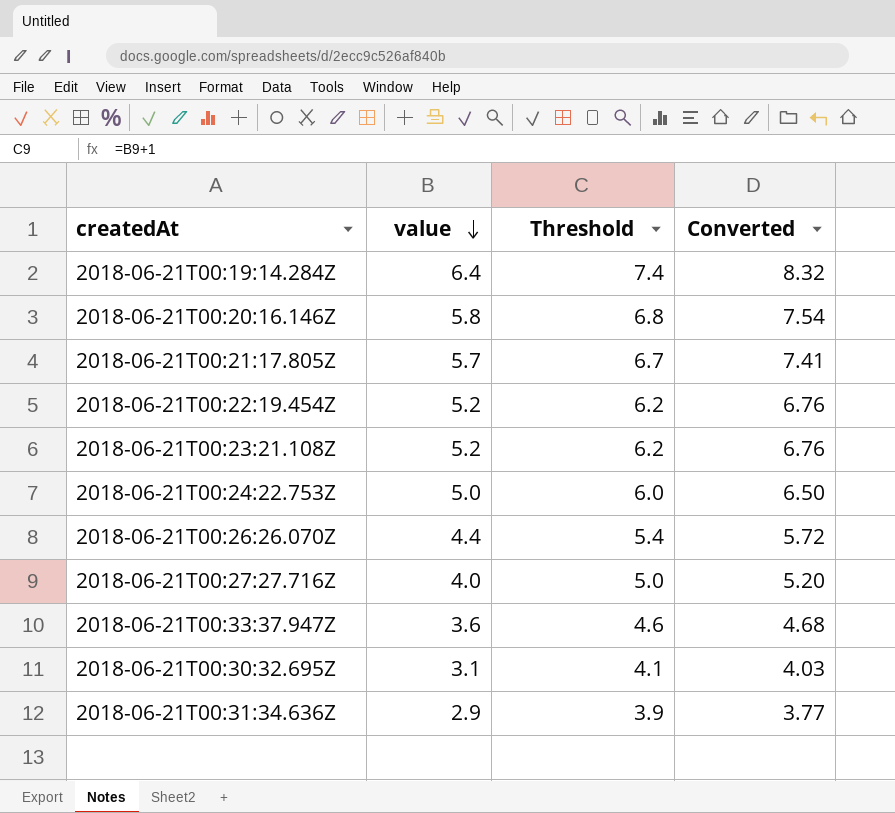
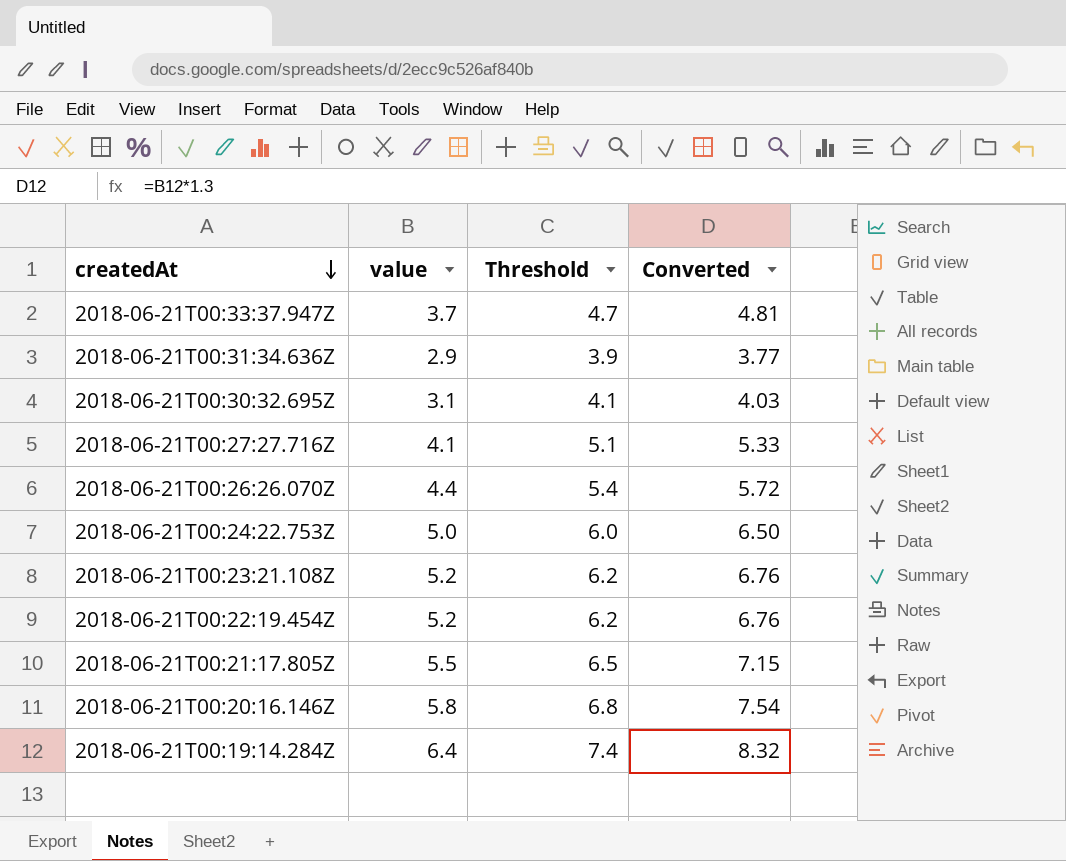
row order: value descending -> createdAt descending
2018-06-21T00:33:37.947Z | value: 3.6 -> 3.7
2018-06-21T00:33:37.947Z | Threshold: 4.6 -> 4.7
2018-06-21T00:33:37.947Z | Converted: 4.68 -> 4.81
2018-06-21T00:27:27.716Z | value: 4.0 -> 4.1
2018-06-21T00:27:27.716Z | Threshold: 5.0 -> 5.1
2018-06-21T00:27:27.716Z | Converted: 5.20 -> 5.33
2018-06-21T00:21:17.805Z | value: 5.7 -> 5.5
2018-06-21T00:21:17.805Z | Threshold: 6.7 -> 6.5
2018-06-21T00:21:17.805Z | Converted: 7.41 -> 7.15

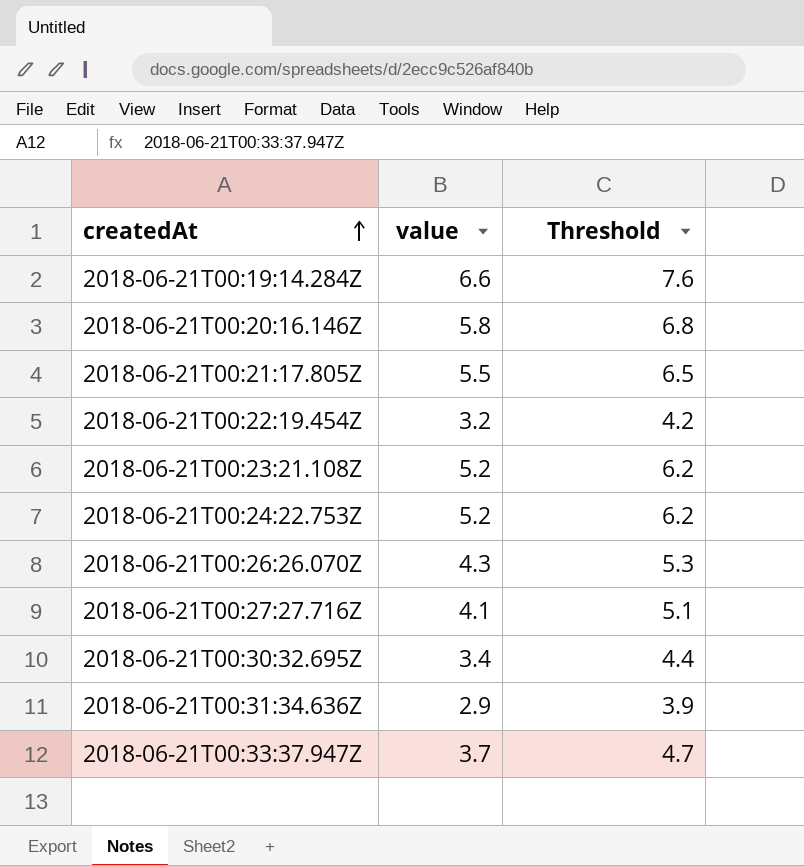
row order: createdAt descending -> createdAt ascending
column Converted | formula: [value] * 1.3 -> none
2018-06-21T00:19:14.284Z | value: 6.4 -> 6.6
2018-06-21T00:19:14.284Z | Threshold: 7.4 -> 7.6
2018-06-21T00:22:19.454Z | value: 5.2 -> 3.2
2018-06-21T00:22:19.454Z | Threshold: 6.2 -> 4.2
2018-06-21T00:24:22.753Z | value: 5.0 -> 5.2
2018-06-21T00:24:22.753Z | Threshold: 6.0 -> 6.2
2018-06-21T00:26:26.070Z | value: 4.4 -> 4.3
2018-06-21T00:26:26.070Z | Threshold: 5.4 -> 5.3
2018-06-21T00:30:32.695Z | value: 3.1 -> 3.4
2018-06-21T00:30:32.695Z | Threshold: 4.1 -> 4.4

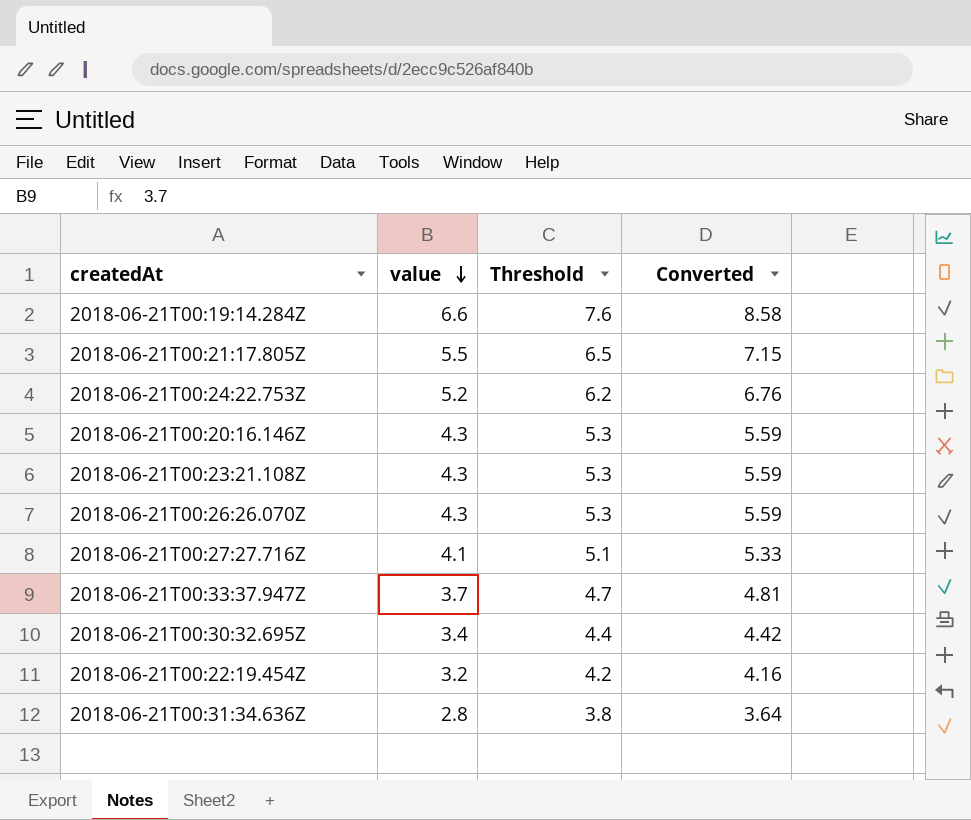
row order: createdAt ascending -> value descending
column Converted | formula: none -> [value] * 1.3
2018-06-21T00:20:16.146Z | value: 5.8 -> 4.3
2018-06-21T00:20:16.146Z | Threshold: 6.8 -> 5.3
2018-06-21T00:23:21.108Z | value: 5.2 -> 4.3
2018-06-21T00:23:21.108Z | Threshold: 6.2 -> 5.3
2018-06-21T00:31:34.636Z | value: 2.9 -> 2.8
2018-06-21T00:31:34.636Z | Threshold: 3.9 -> 3.8

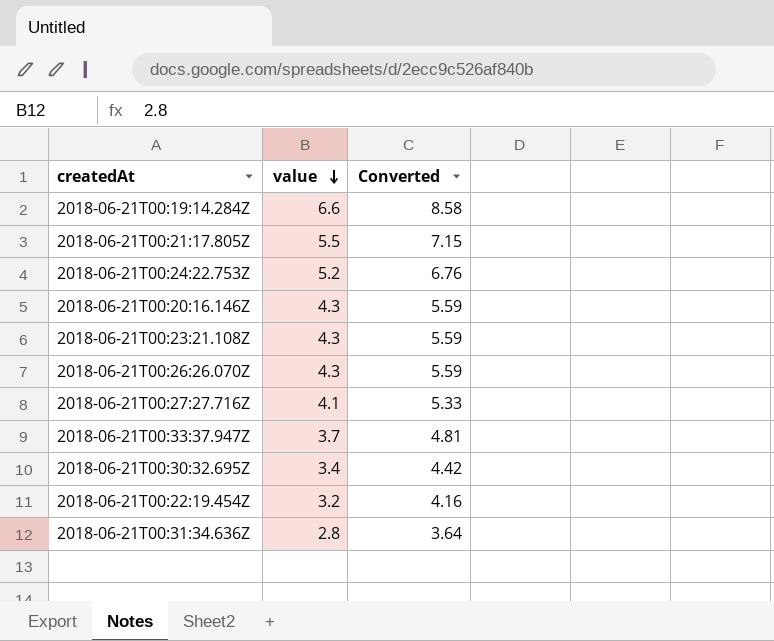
column Threshold | formula: [value] + 1 -> none

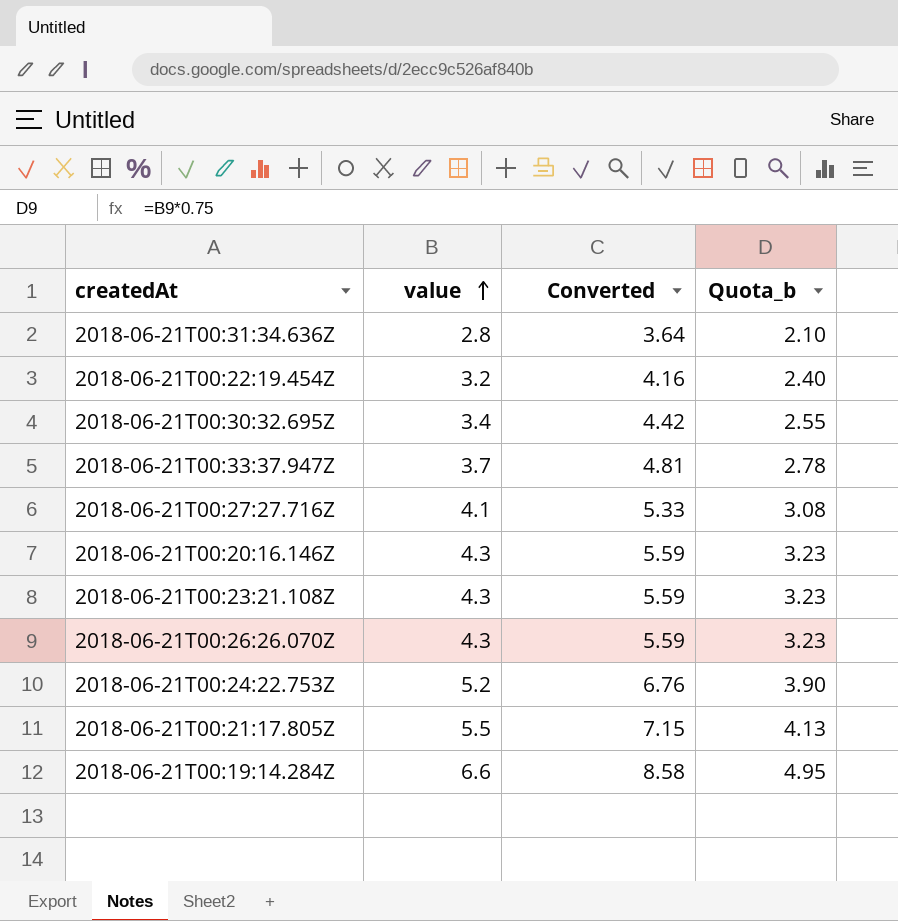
row order: value descending -> value ascending
column Quota_b | formula: none -> [value] * 0.75

